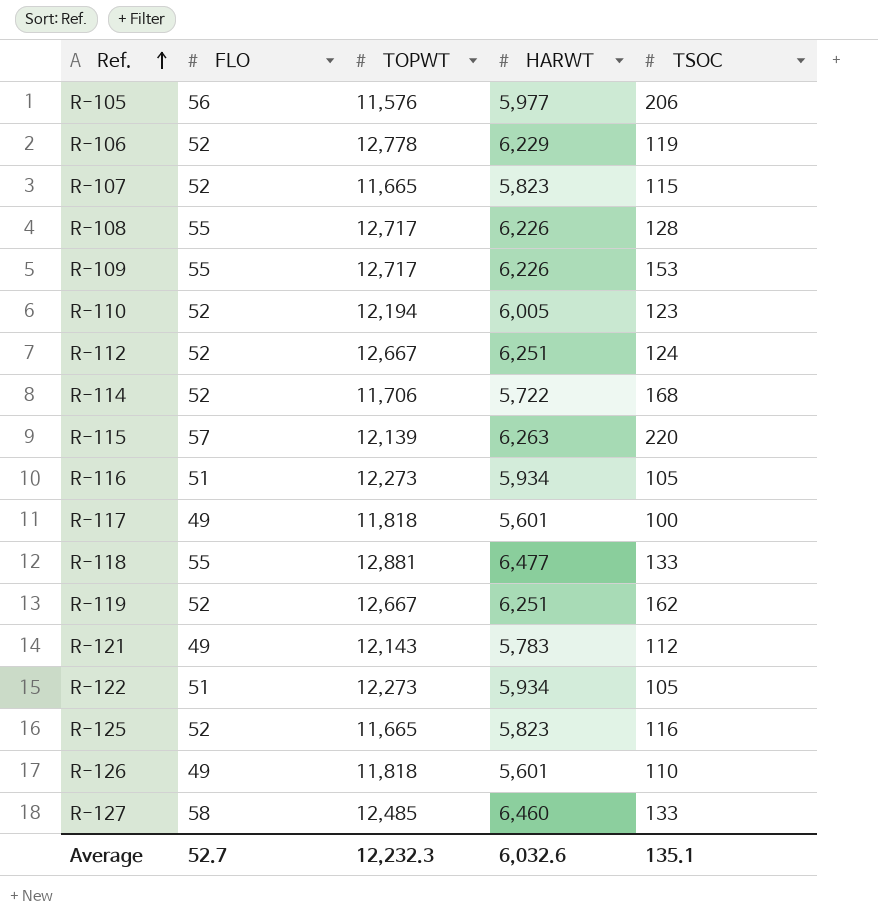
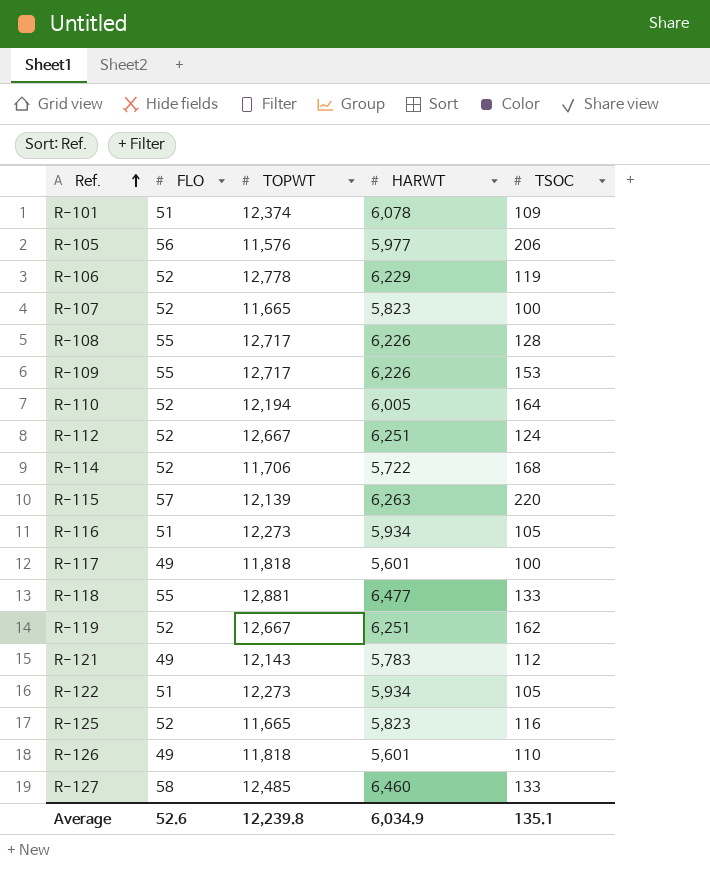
row R-101: none -> 51 | 12,374 | 6,078 | 109
R-107 | TSOC: 115 -> 100
R-110 | TSOC: 123 -> 164
Average | FLO: 52.7 -> 52.6
Average | TOPWT: 12,232.3 -> 12,239.8
Average | HARWT: 6,032.6 -> 6,034.9

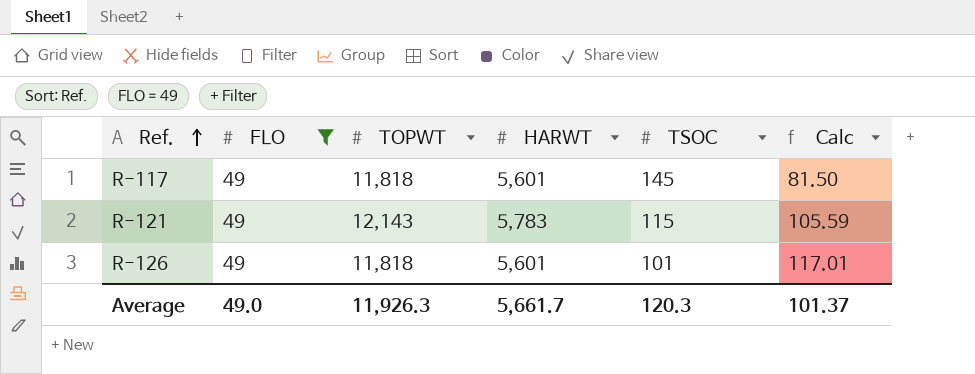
filter: none -> FLO = 49
column Calc | formula: none -> [TOPWT] / [TSOC]
R-117 | TSOC: 100 -> 145
R-121 | TSOC: 112 -> 115
R-126 | TSOC: 110 -> 101
Average | FLO: 52.6 -> 49.0
Average | TOPWT: 12,239.8 -> 11,926.3
Average | HARWT: 6,034.9 -> 5,661.7
Average | TSOC: 135.1 -> 120.3

